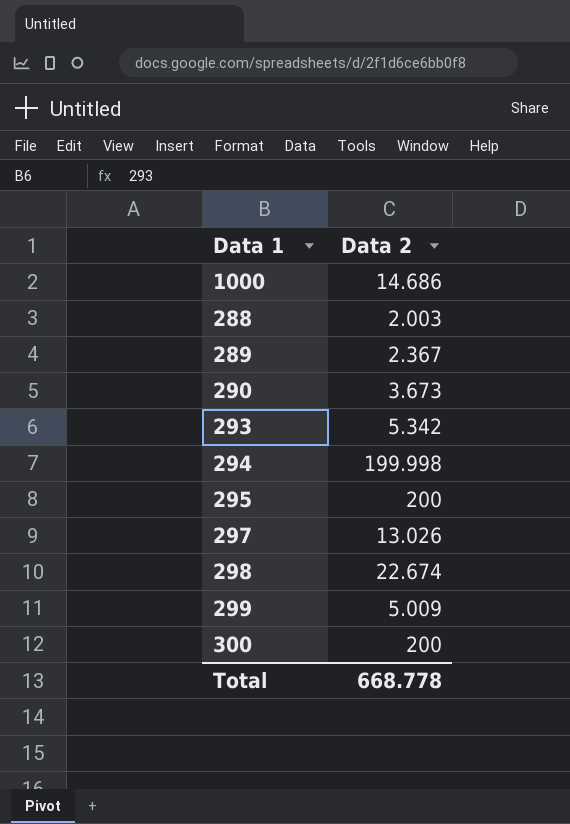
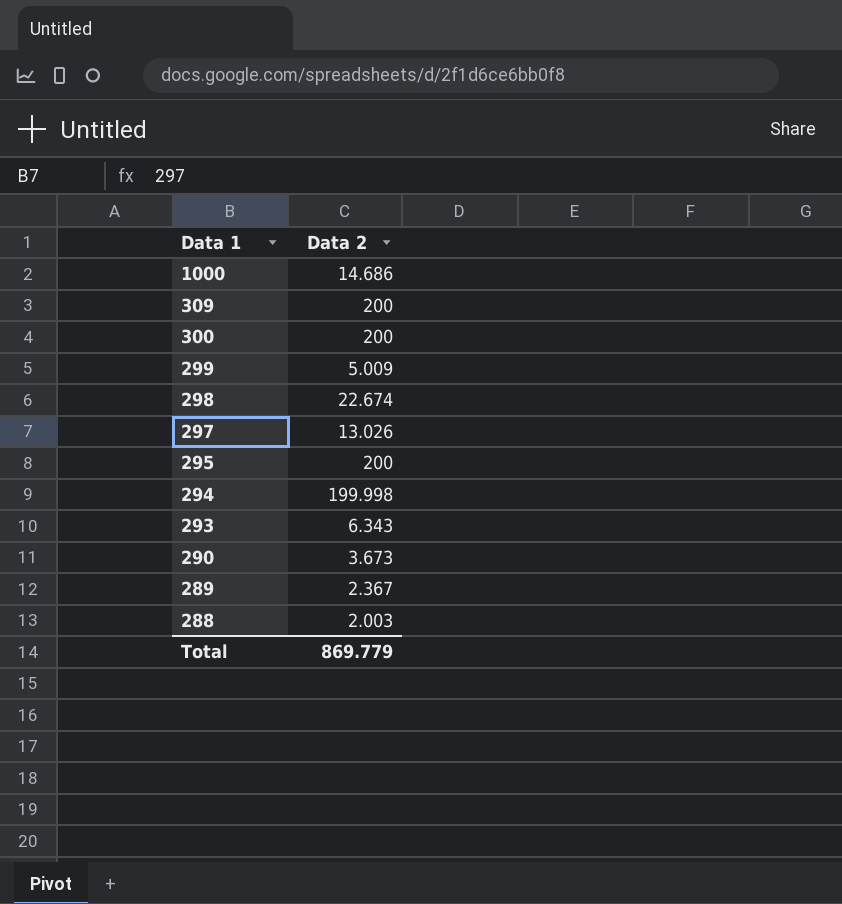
row order: none -> Data 1 descending
row 309: none -> 200
293 | Data 2: 5.342 -> 6.343
Total | Data 2: 668.778 -> 869.779

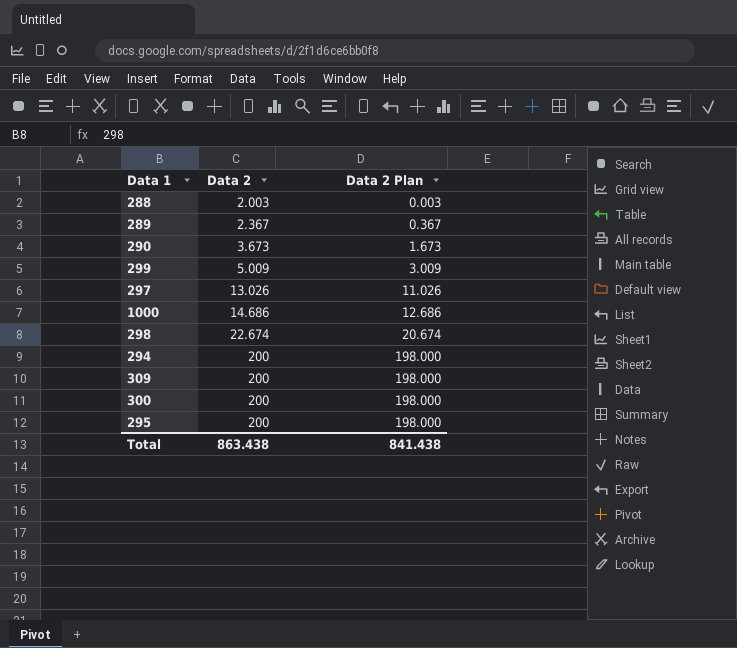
row order: Data 1 descending -> Data 2 ascending
column Data 2 Plan | formula: none -> [Data 2] - 2
row 293: 6.343 -> none
294 | Data 2: 199.998 -> 200
Total | Data 2: 869.779 -> 863.438

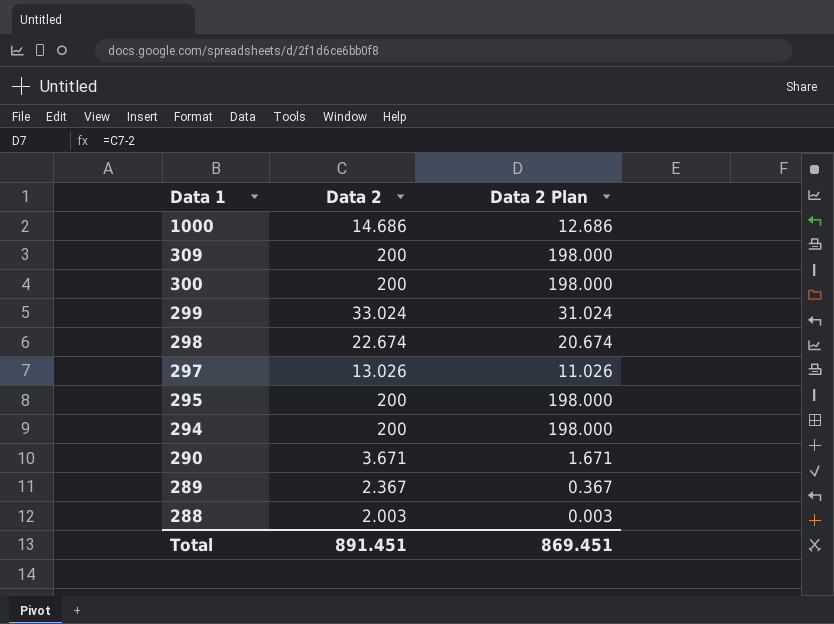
row order: Data 2 ascending -> Data 1 descending
299 | Data 2: 5.009 -> 33.024
299 | Data 2 Plan: 3.009 -> 31.024
290 | Data 2: 3.673 -> 3.671
290 | Data 2 Plan: 1.673 -> 1.671
Total | Data 2: 863.438 -> 891.451
Total | Data 2 Plan: 841.438 -> 869.451

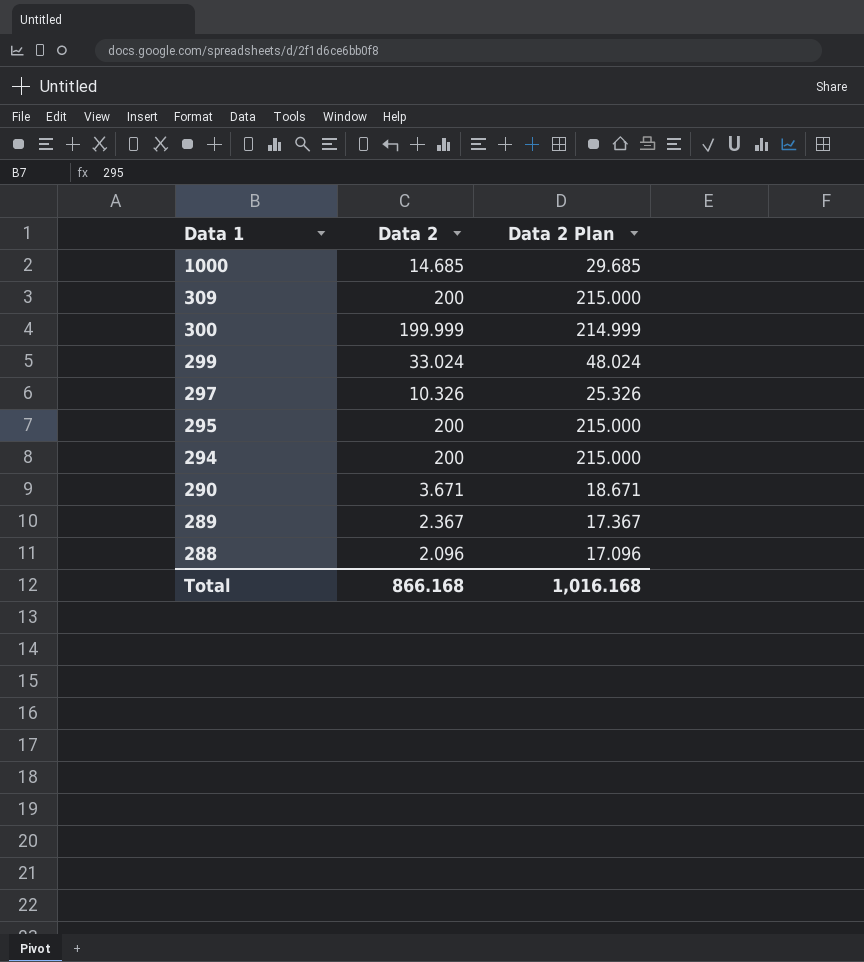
column Data 2 Plan | formula: [Data 2] - 2 -> [Data 2] + 15
row 298: 22.674 | 20.674 -> none
1000 | Data 2: 14.686 -> 14.685
300 | Data 2: 200 -> 199.999
297 | Data 2: 13.026 -> 10.326
288 | Data 2: 2.003 -> 2.096
Total | Data 2: 891.451 -> 866.168
Total | Data 2 Plan: 869.451 -> 1,016.168

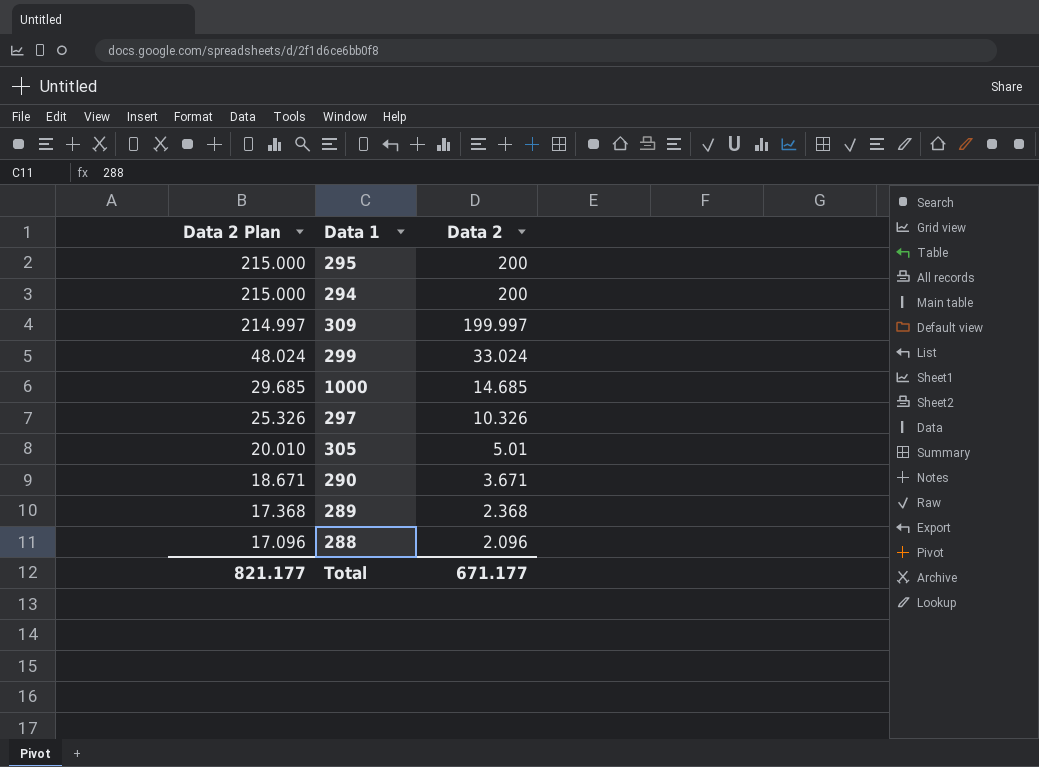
row order: Data 1 descending -> Data 2 Plan descending
column Data 2 Plan | position: 3 -> 1
row 300: 199.999 | 214.999 -> none
309 | Data 2 Plan: 215.000 -> 214.997
309 | Data 2: 200 -> 199.997
row 305: none -> 20.010 | 5.01
289 | Data 2 Plan: 17.367 -> 17.368
289 | Data 2: 2.367 -> 2.368
Total | Data 2 Plan: 1,016.168 -> 821.177
Total | Data 2: 866.168 -> 671.177

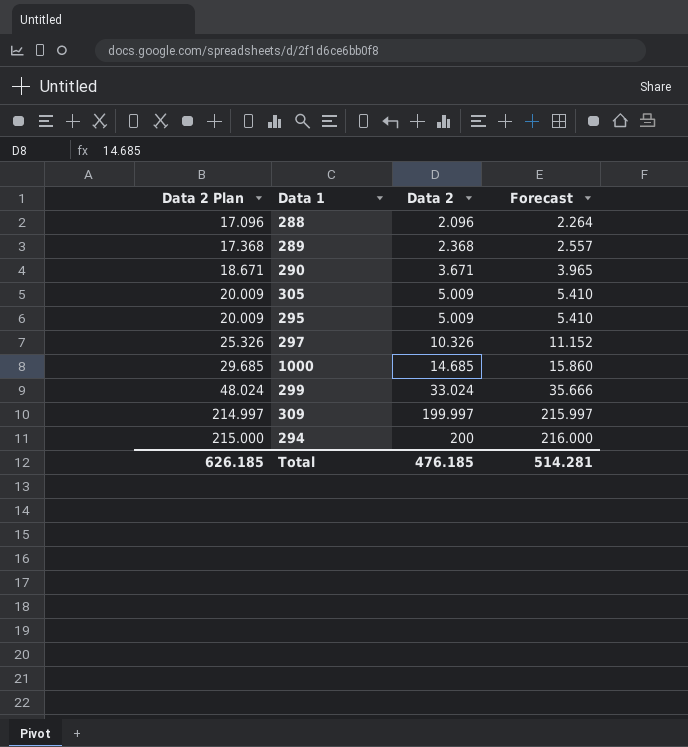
row order: Data 2 Plan descending -> Data 2 Plan ascending
column Forecast | formula: none -> [Data 2] * 1.08
305 | Data 2 Plan: 20.010 -> 20.009
305 | Data 2: 5.01 -> 5.009
295 | Data 2 Plan: 215.000 -> 20.009
295 | Data 2: 200 -> 5.009
Total | Data 2 Plan: 821.177 -> 626.185
Total | Data 2: 671.177 -> 476.185

